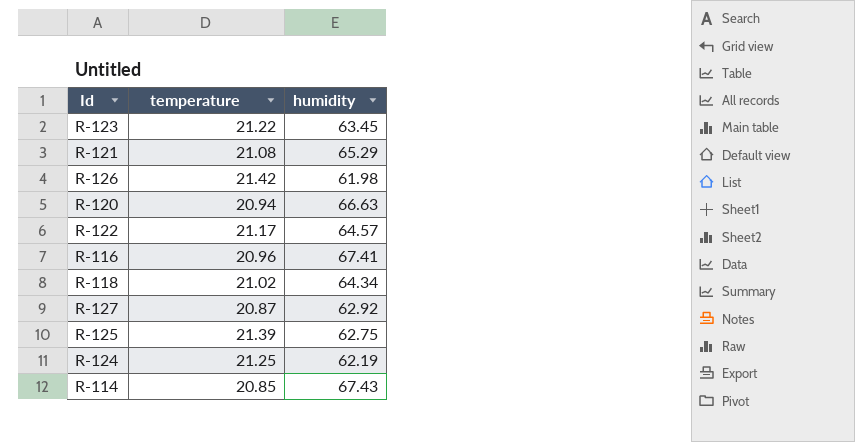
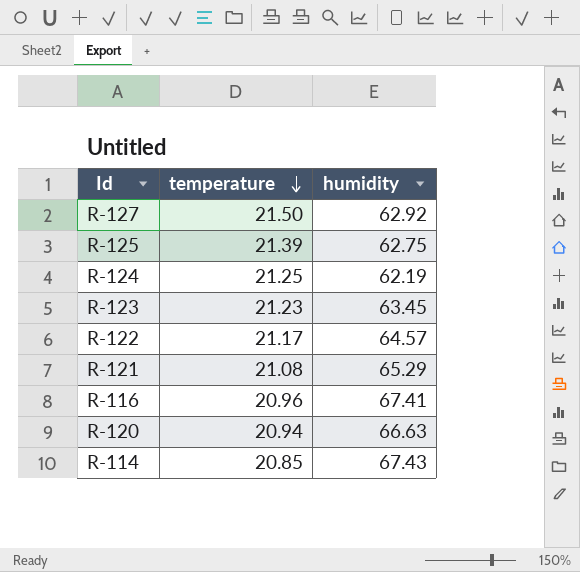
row order: none -> temperature descending
row R-126: 21.42 | 61.98 -> none
row R-118: 21.02 | 64.34 -> none
R-127 | temperature: 20.87 -> 21.50
R-123 | temperature: 21.22 -> 21.23

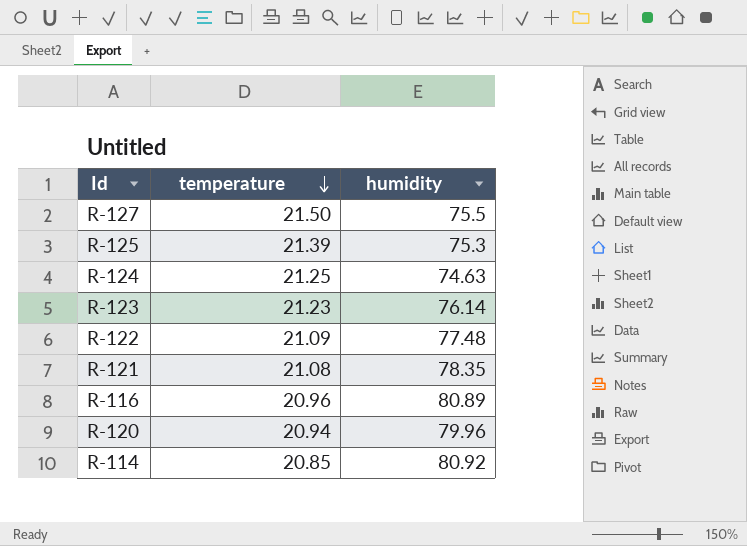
R-127 | humidity: 62.92 -> 75.5
R-125 | humidity: 62.75 -> 75.3
R-124 | humidity: 62.19 -> 74.63
R-123 | humidity: 63.45 -> 76.14
R-122 | temperature: 21.17 -> 21.09
R-122 | humidity: 64.57 -> 77.48
R-121 | humidity: 65.29 -> 78.35
R-116 | humidity: 67.41 -> 80.89
R-120 | humidity: 66.63 -> 79.96
R-114 | humidity: 67.43 -> 80.92

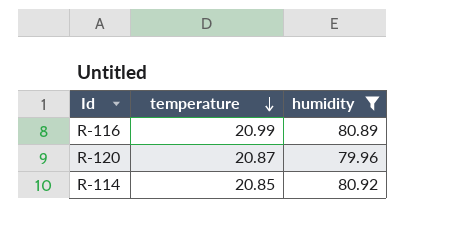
filter: none -> humidity >= 79.96
R-116 | temperature: 20.96 -> 20.99
R-120 | temperature: 20.94 -> 20.87

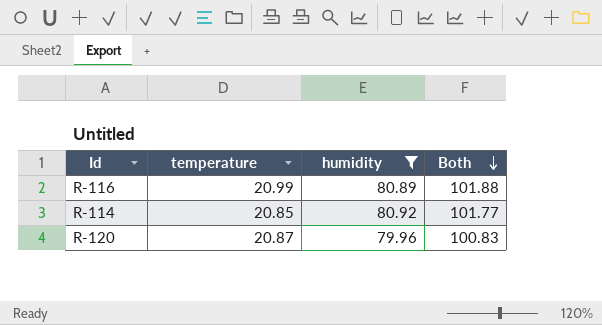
row order: temperature descending -> Both descending
column Both | formula: none -> [temperature] + [humidity]

